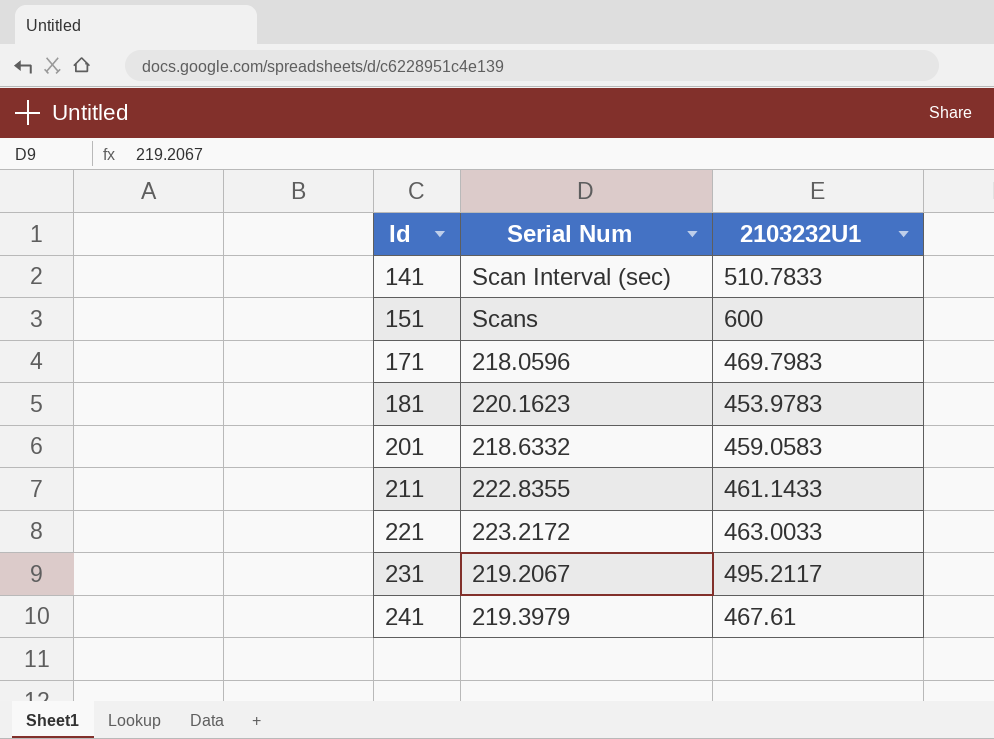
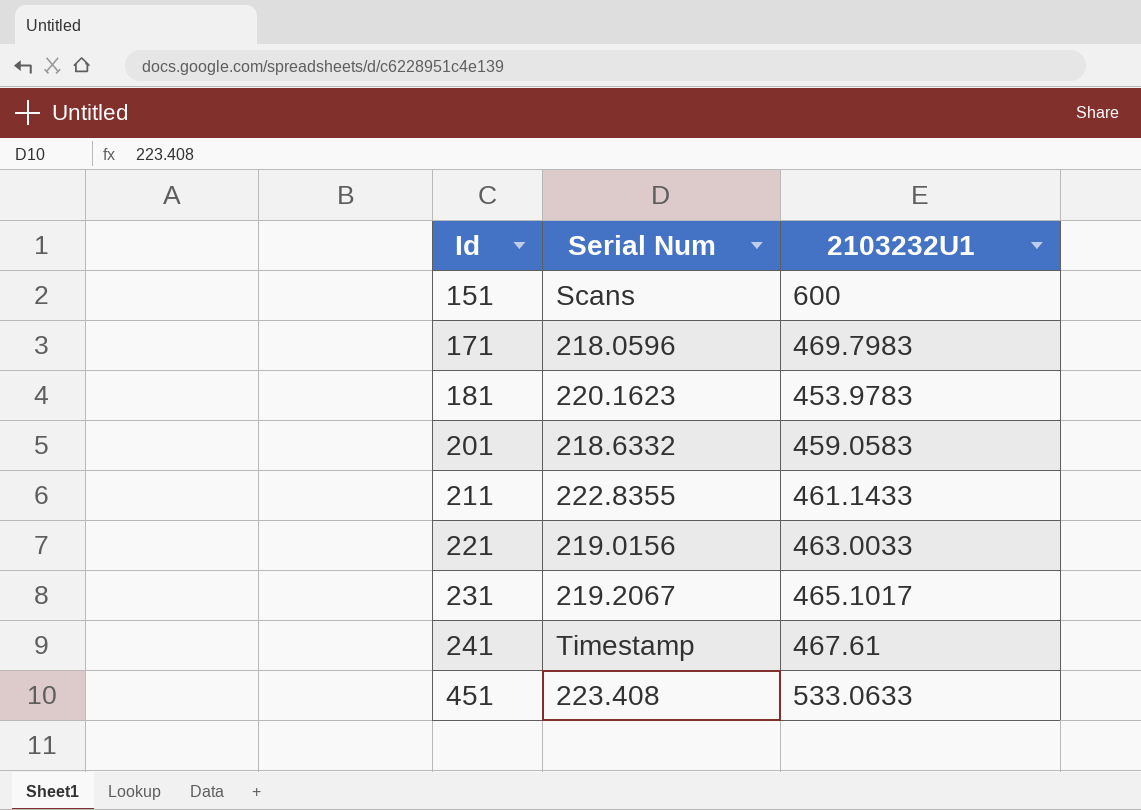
row 141: Scan Interval (sec) | 510.7833 -> none
221 | Serial Num: 223.2172 -> 219.0156
231 | 2103232U1: 495.2117 -> 465.1017
241 | Serial Num: 219.3979 -> Timestamp
row 451: none -> 223.408 | 533.0633

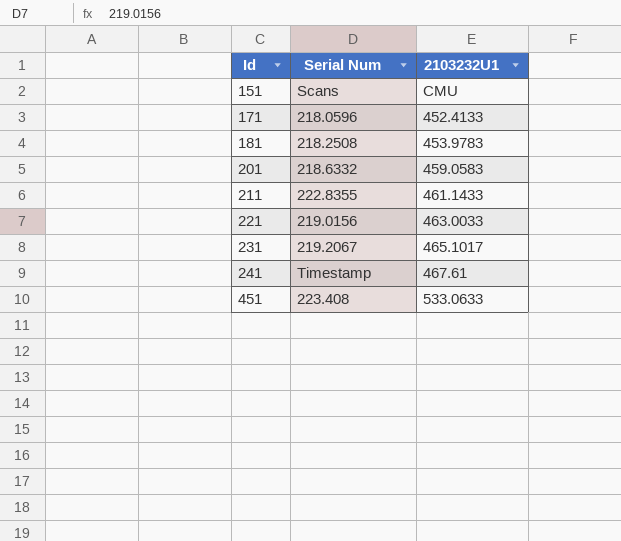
151 | 2103232U1: 600 -> CMU
171 | 2103232U1: 469.7983 -> 452.4133
181 | Serial Num: 220.1623 -> 218.2508

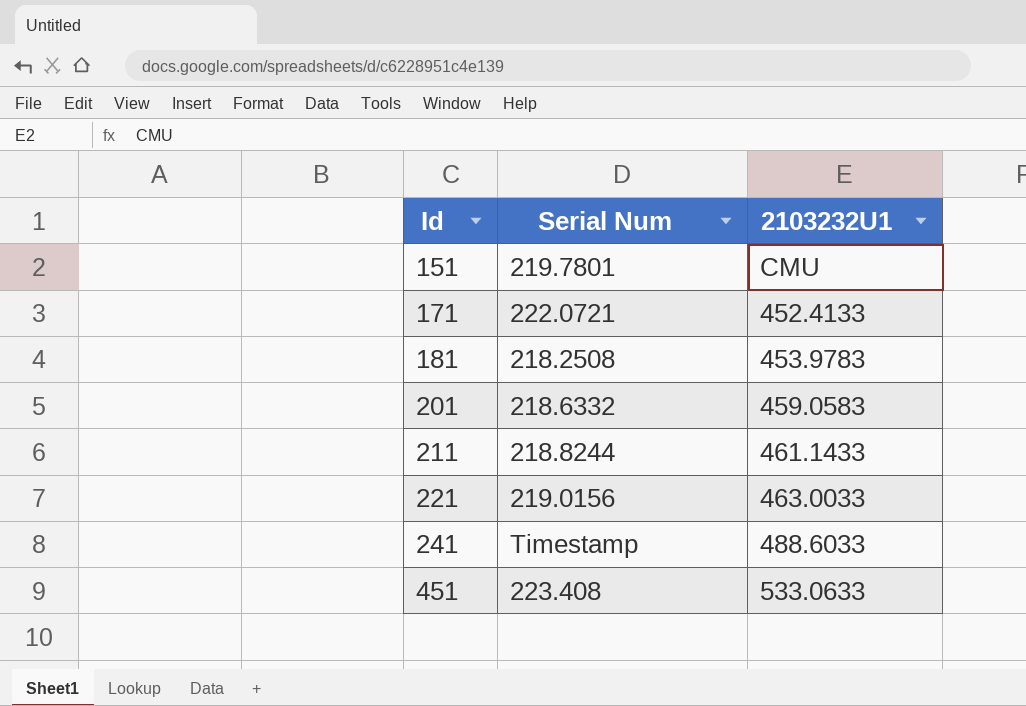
row 231: 219.2067 | 465.1017 -> none
151 | Serial Num: Scans -> 219.7801
171 | Serial Num: 218.0596 -> 222.0721
211 | Serial Num: 222.8355 -> 218.8244
241 | 2103232U1: 467.61 -> 488.6033

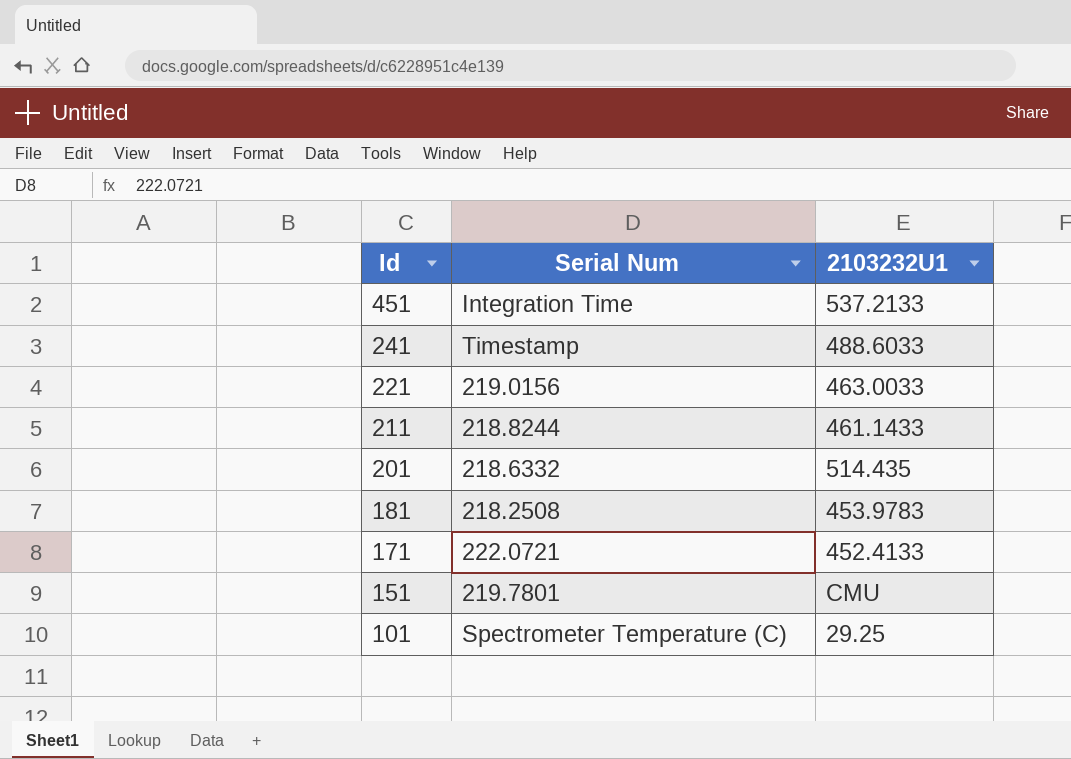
row order: Id ascending -> Id descending
451 | Serial Num: 223.408 -> Integration Time
451 | 2103232U1: 533.0633 -> 537.2133
201 | 2103232U1: 459.0583 -> 514.435
row 101: none -> Spectrometer Temperature (C) | 29.25

